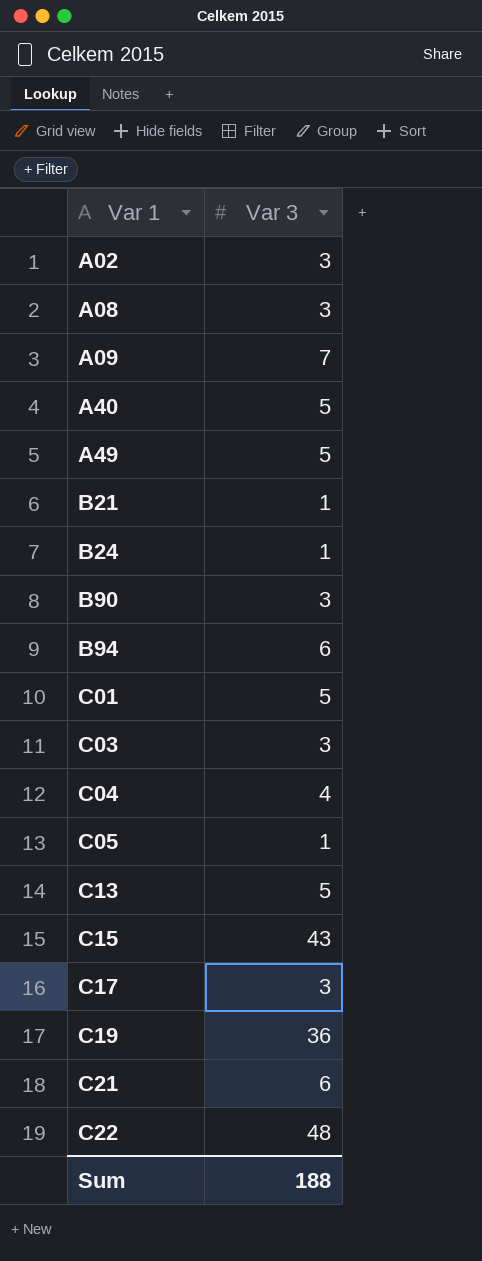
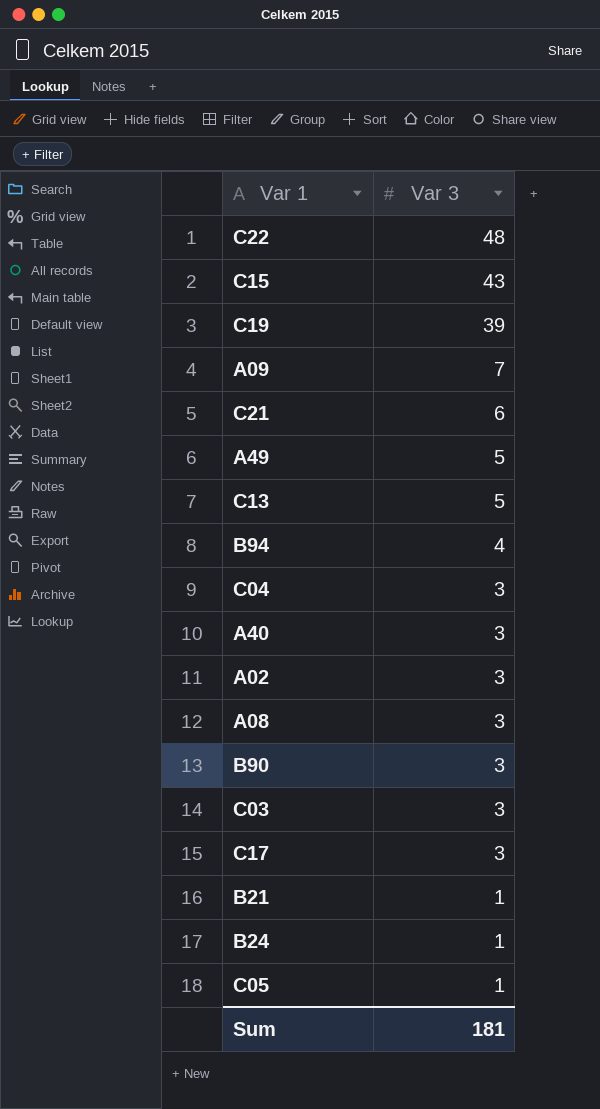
row order: Var 1 ascending -> Var 3 descending
row C01: 5 -> none
C19 | Var 3: 36 -> 39
B94 | Var 3: 6 -> 4
C04 | Var 3: 4 -> 3
A40 | Var 3: 5 -> 3
Sum | Var 3: 188 -> 181

